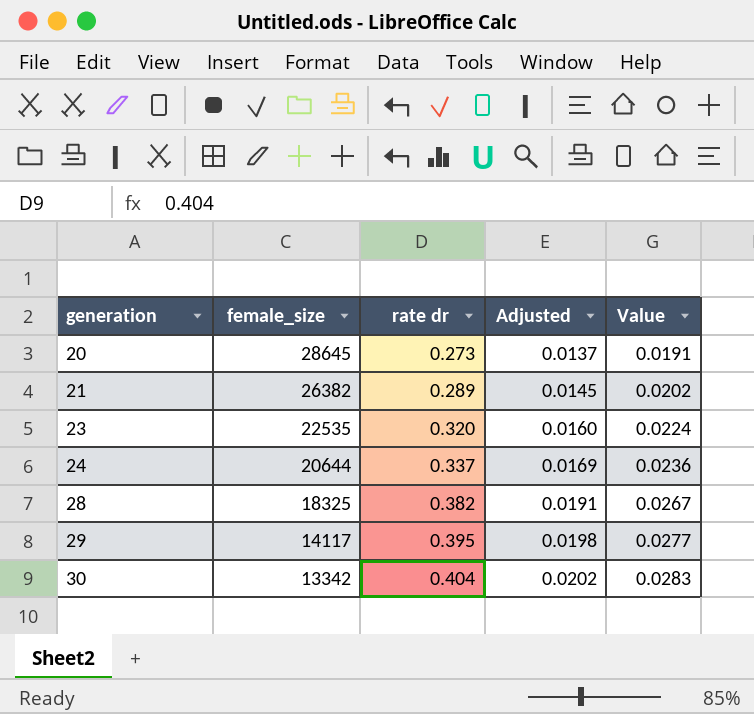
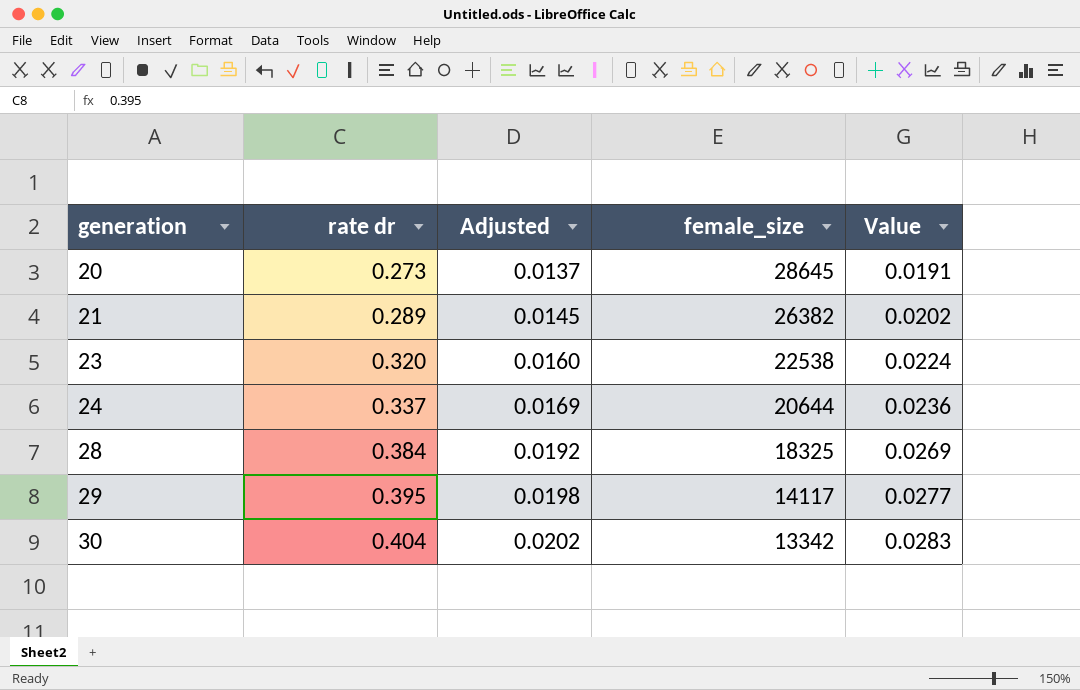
column female_size | position: 2 -> 4
23 | female_size: 22535 -> 22538
28 | rate dr: 0.382 -> 0.384
28 | Adjusted: 0.0191 -> 0.0192
28 | Value: 0.0267 -> 0.0269

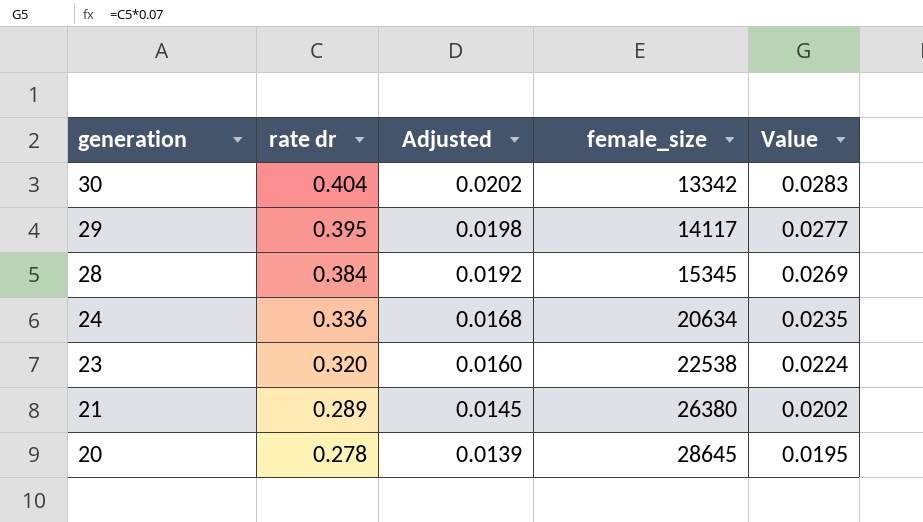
row order: generation ascending -> generation descending
28 | female_size: 18325 -> 15345
24 | rate dr: 0.337 -> 0.336
24 | Adjusted: 0.0169 -> 0.0168
24 | female_size: 20644 -> 20634
24 | Value: 0.0236 -> 0.0235
21 | female_size: 26382 -> 26380
20 | rate dr: 0.273 -> 0.278
20 | Adjusted: 0.0137 -> 0.0139
20 | Value: 0.0191 -> 0.0195

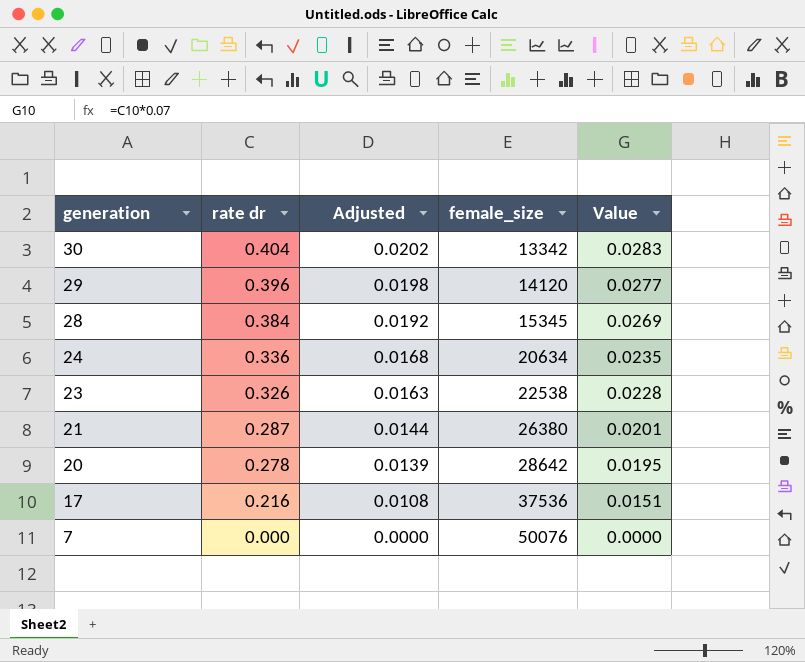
29 | rate dr: 0.395 -> 0.396
29 | female_size: 14117 -> 14120
23 | rate dr: 0.320 -> 0.326
23 | Adjusted: 0.0160 -> 0.0163
23 | Value: 0.0224 -> 0.0228
21 | rate dr: 0.289 -> 0.287
21 | Adjusted: 0.0145 -> 0.0144
21 | Value: 0.0202 -> 0.0201
20 | female_size: 28645 -> 28642
row 17: none -> 0.216 | 0.0108 | 37536 | 0.0151
row 7: none -> 0.000 | 0.0000 | 50076 | 0.0000

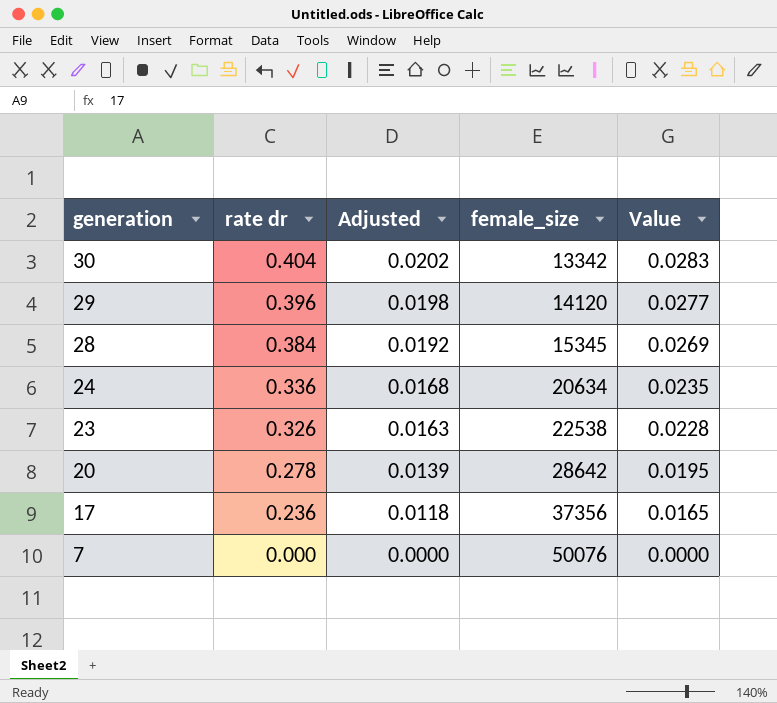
row 21: 0.287 | 0.0144 | 26380 | 0.0201 -> none
17 | rate dr: 0.216 -> 0.236
17 | Adjusted: 0.0108 -> 0.0118
17 | female_size: 37536 -> 37356
17 | Value: 0.0151 -> 0.0165

